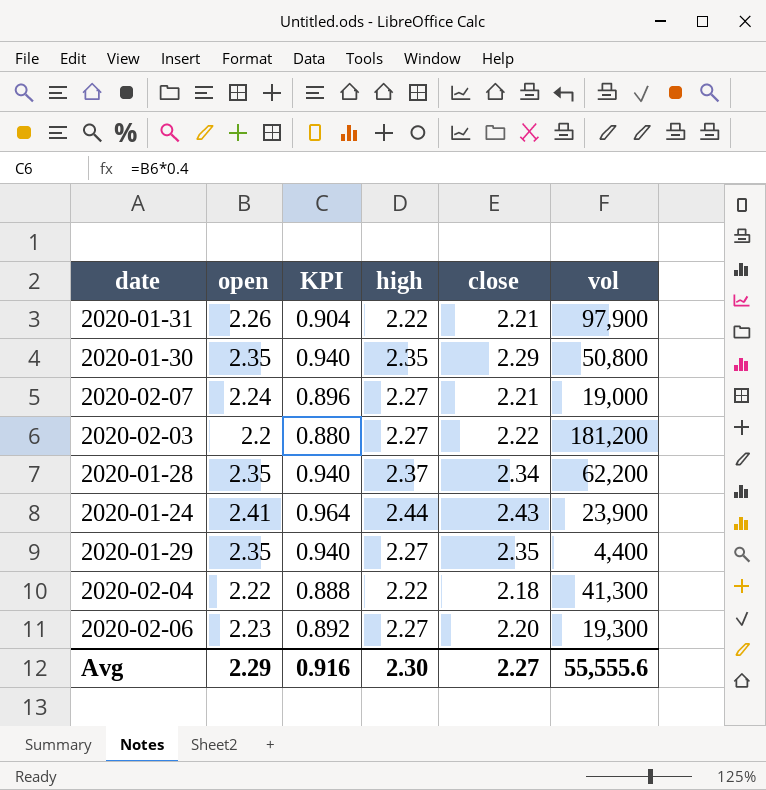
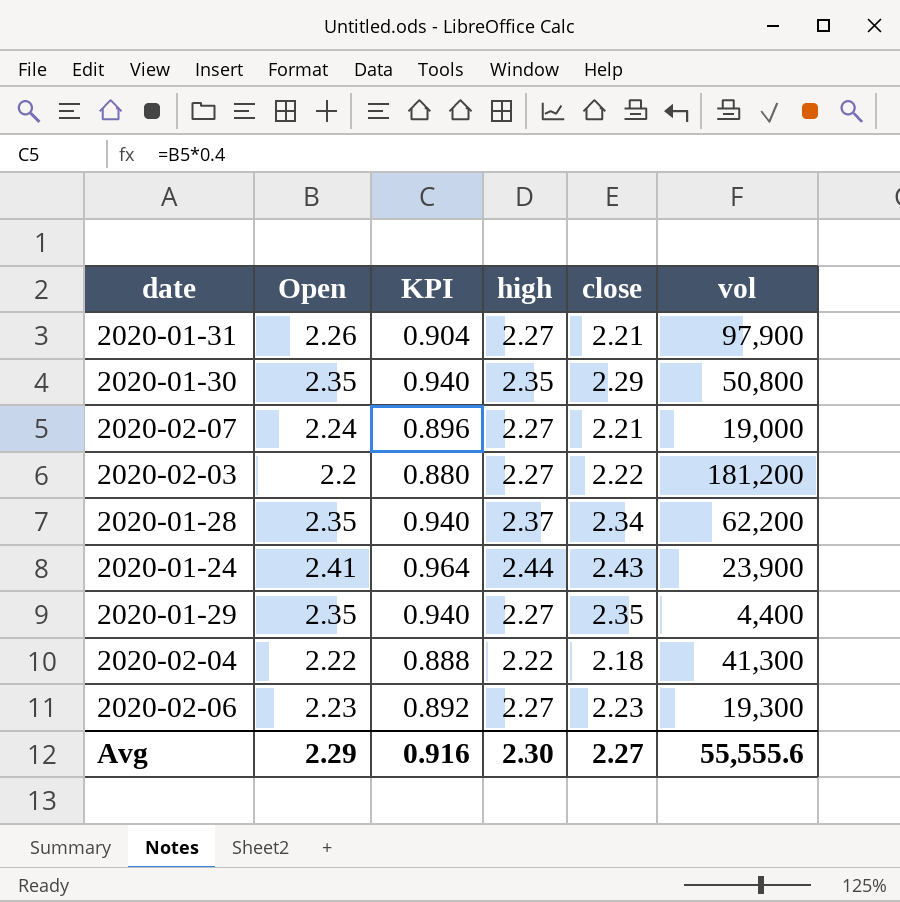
column name: open -> Open
2020-01-31 | high: 2.22 -> 2.27
2020-02-06 | close: 2.20 -> 2.23

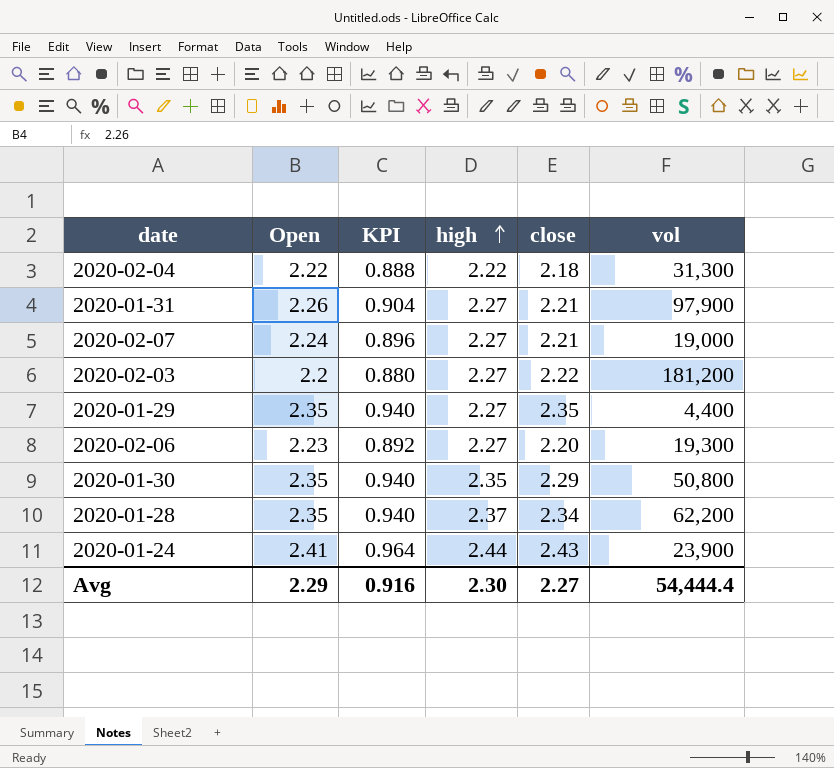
row order: none -> high ascending
2020-02-04 | vol: 41,300 -> 31,300
2020-02-06 | close: 2.23 -> 2.20
Avg | vol: 55,555.6 -> 54,444.4

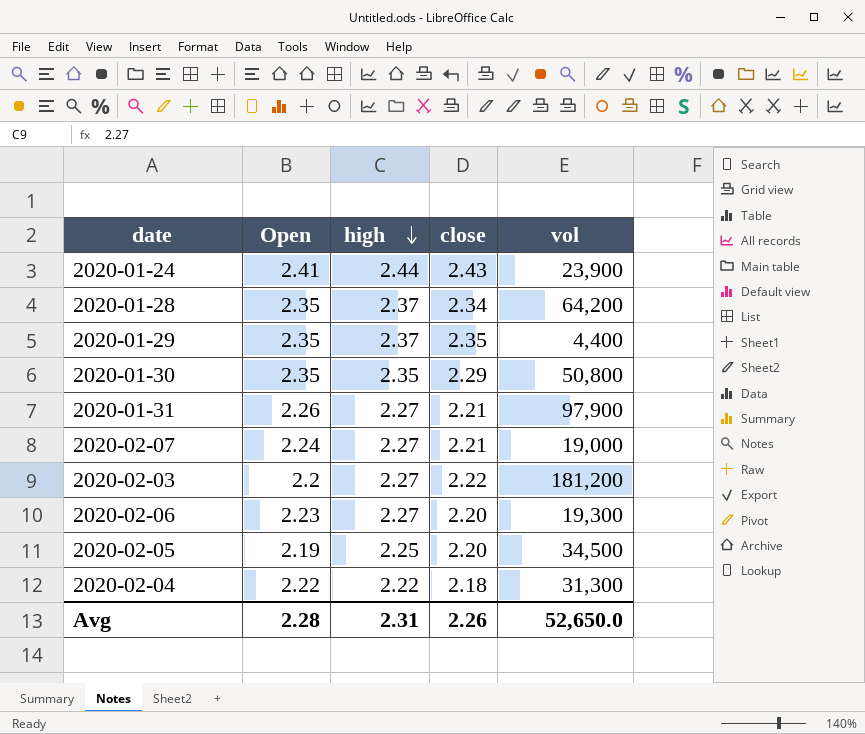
row order: high ascending -> high descending
column KPI | formula: [Open] * 0.4 -> none
2020-01-28 | vol: 62,200 -> 64,200
2020-01-29 | high: 2.27 -> 2.37
row 2020-02-05: none -> 2.19 | 2.25 | 2.20 | 34,500
Avg | Open: 2.29 -> 2.28
Avg | high: 2.30 -> 2.31
Avg | close: 2.27 -> 2.26
Avg | vol: 54,444.4 -> 52,650.0

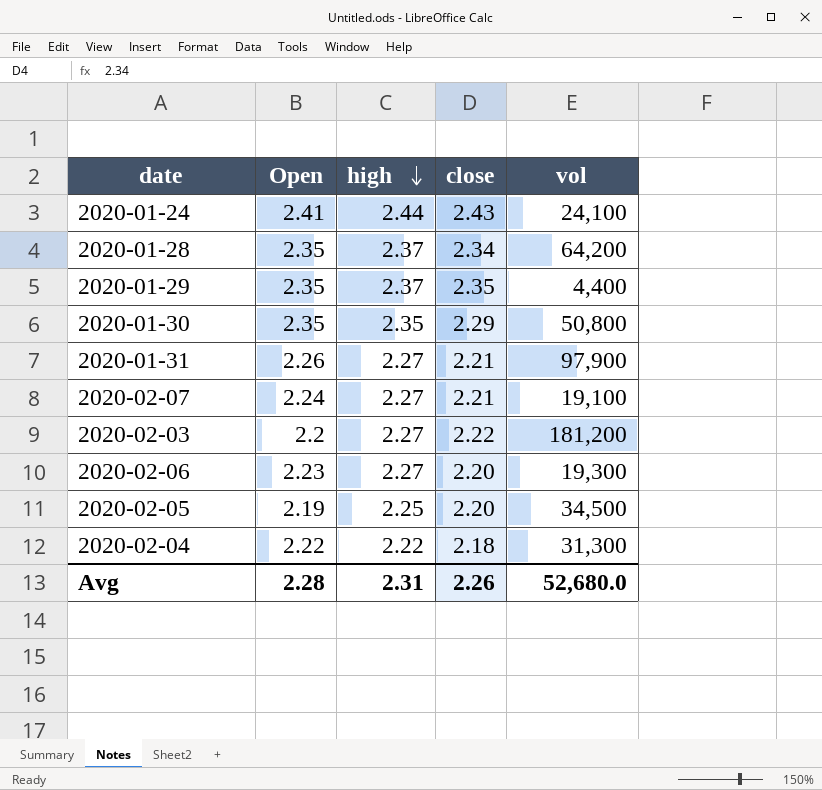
2020-01-24 | vol: 23,900 -> 24,100
2020-02-07 | vol: 19,000 -> 19,100
Avg | vol: 52,650.0 -> 52,680.0

